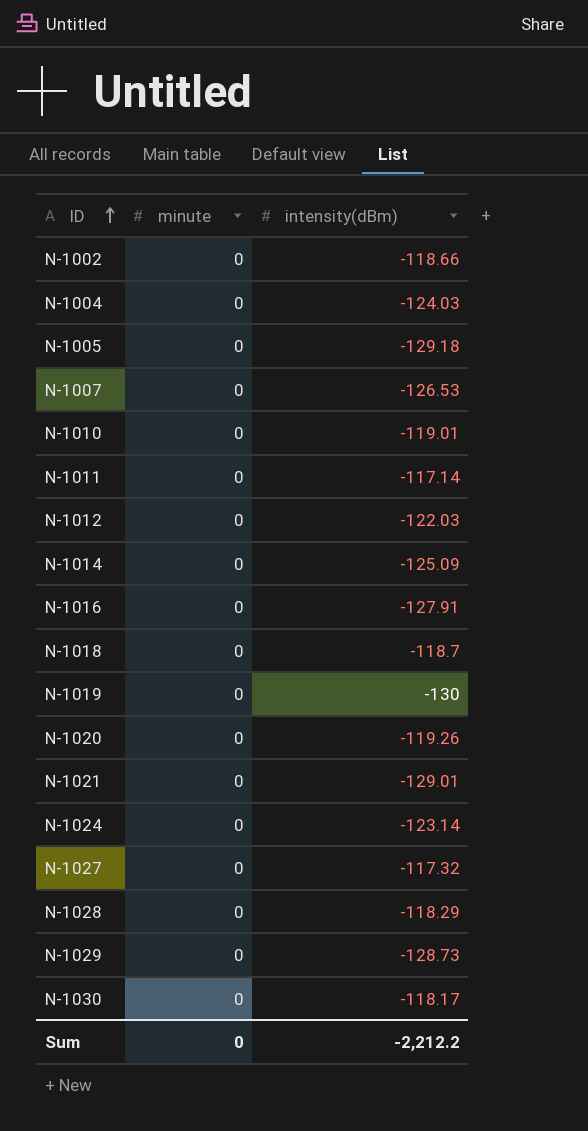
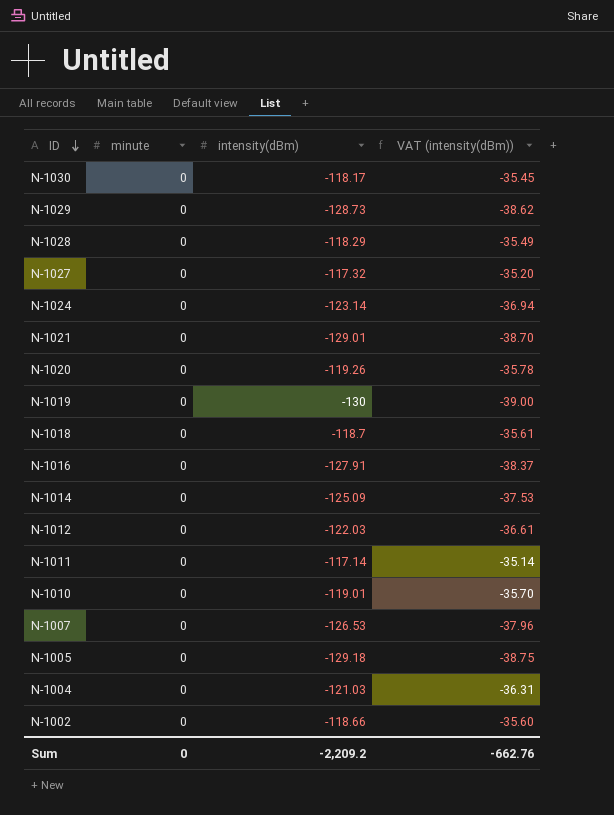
row order: ID ascending -> ID descending
column VAT (intensity(dBm)) | formula: none -> [intensity(dBm)] * 0.3
N-1004 | intensity(dBm): -124.03 -> -121.03
Sum | intensity(dBm): -2,212.2 -> -2,209.2

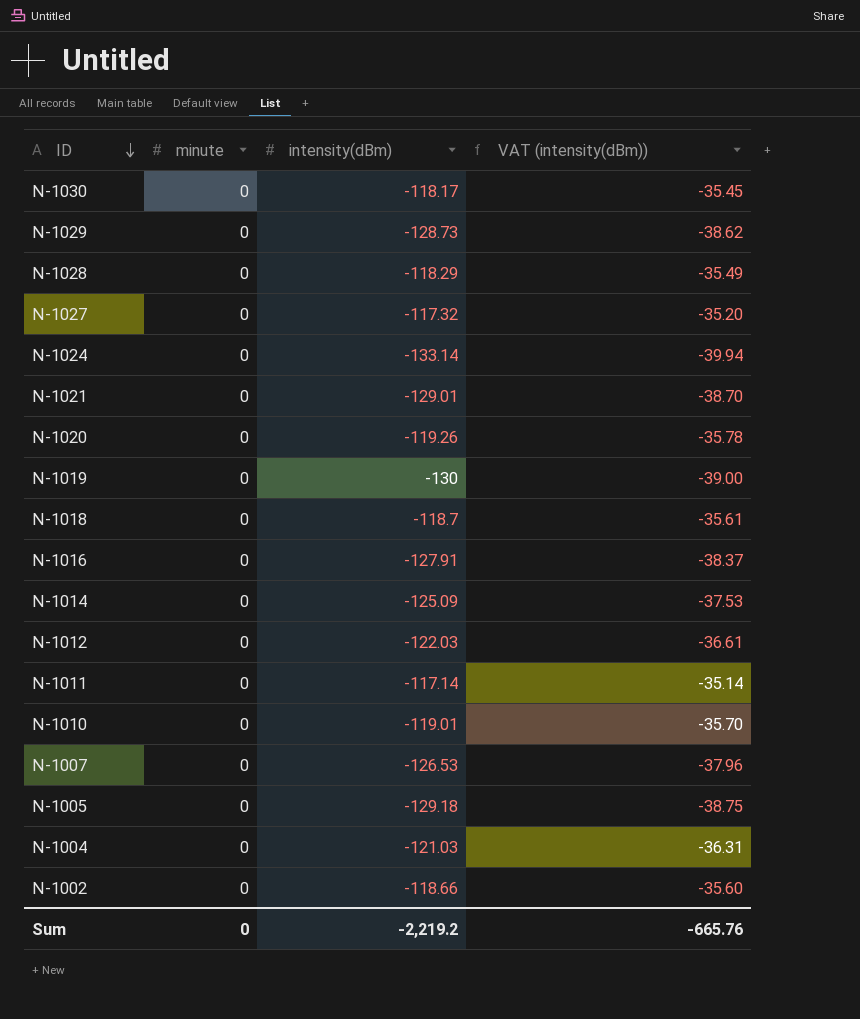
N-1024 | intensity(dBm): -123.14 -> -133.14
N-1024 | VAT (intensity(dBm)): -36.94 -> -39.94
Sum | intensity(dBm): -2,209.2 -> -2,219.2
Sum | VAT (intensity(dBm)): -662.76 -> -665.76

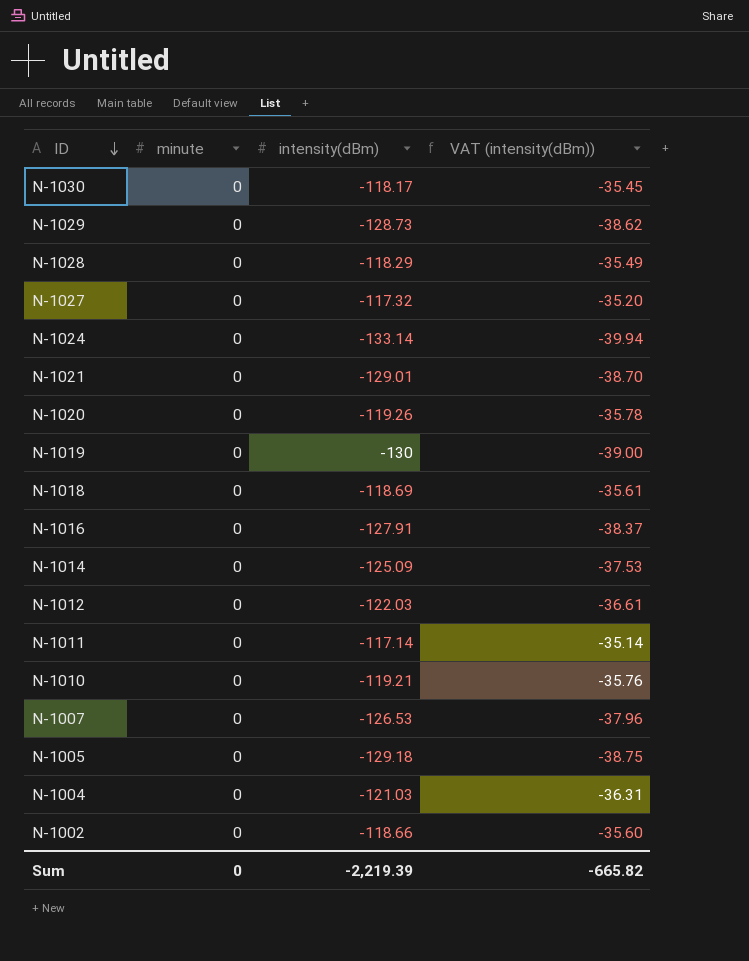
N-1018 | intensity(dBm): -118.7 -> -118.69
N-1010 | intensity(dBm): -119.01 -> -119.21
N-1010 | VAT (intensity(dBm)): -35.70 -> -35.76
Sum | intensity(dBm): -2,219.2 -> -2,219.39
Sum | VAT (intensity(dBm)): -665.76 -> -665.82

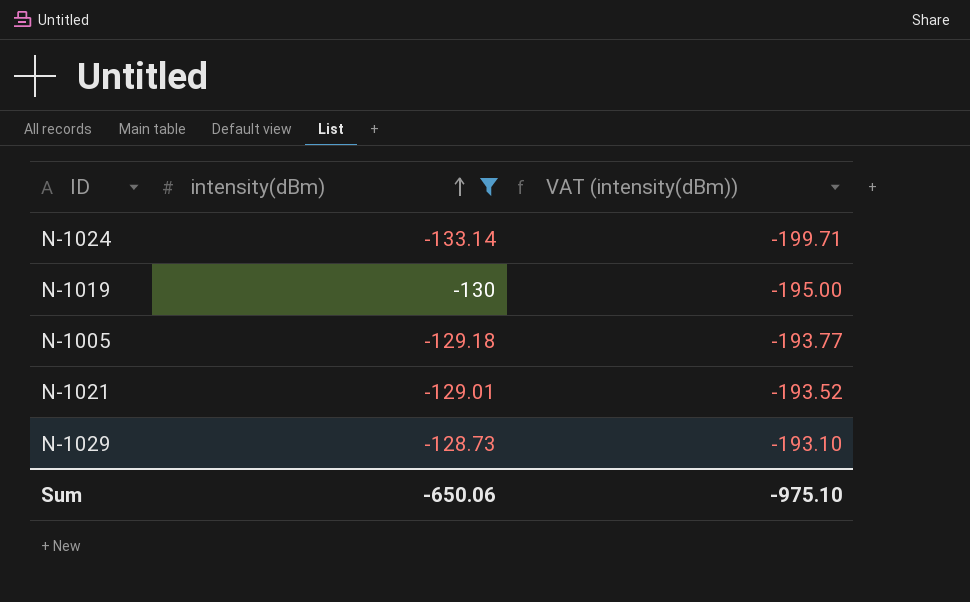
filter: none -> intensity(dBm) <= -128.73
row order: ID descending -> intensity(dBm) ascending
column minute | position: 2 -> none
column VAT (intensity(dBm)) | formula: [intensity(dBm)] * 0.3 -> [intensity(dBm)] * 1.5
Sum | intensity(dBm): -2,219.39 -> -650.06
Sum | VAT (intensity(dBm)): -665.82 -> -975.10

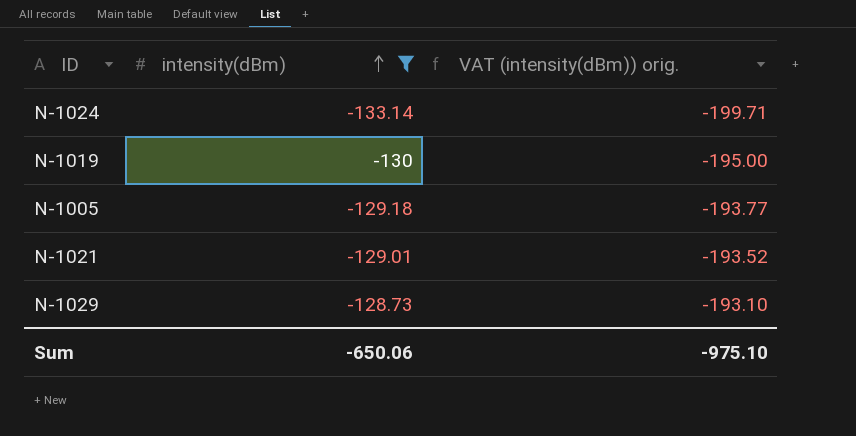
column name: VAT (intensity(dBm)) -> VAT (intensity(dBm)) orig.

